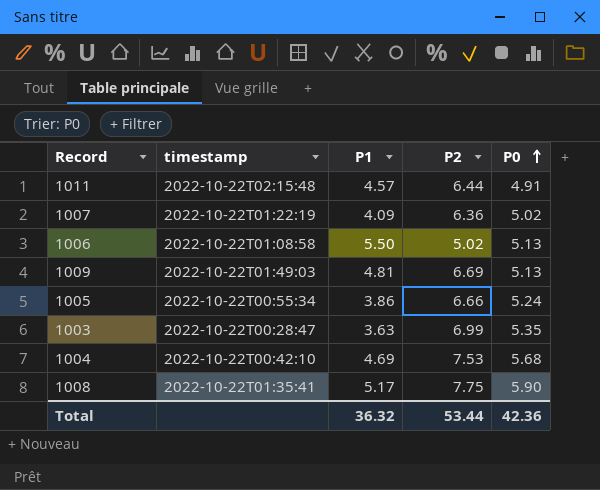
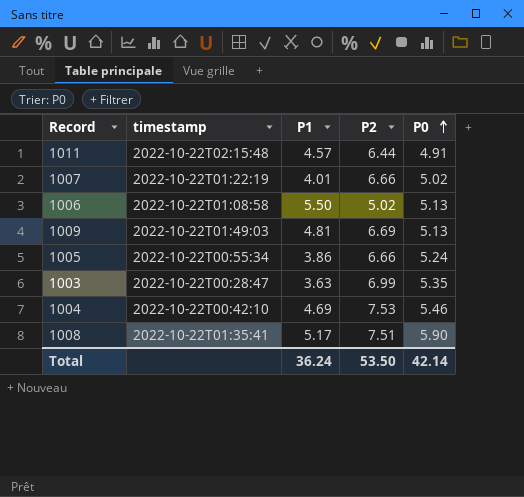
1007 | P1: 4.09 -> 4.01
1007 | P2: 6.36 -> 6.66
1004 | P0: 5.68 -> 5.46
1008 | P2: 7.75 -> 7.51
Total | P1: 36.32 -> 36.24
Total | P2: 53.44 -> 53.50
Total | P0: 42.36 -> 42.14

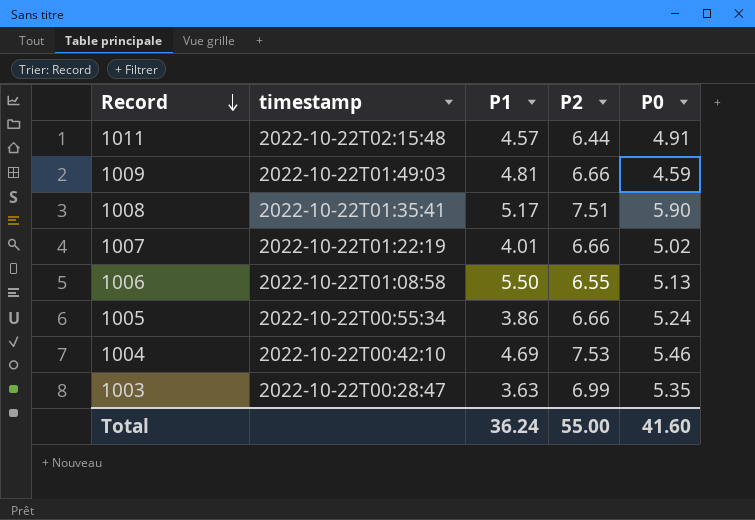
row order: P0 ascending -> Record descending
1009 | P2: 6.69 -> 6.66
1009 | P0: 5.13 -> 4.59
1006 | P2: 5.02 -> 6.55
Total | P2: 53.50 -> 55.00
Total | P0: 42.14 -> 41.60

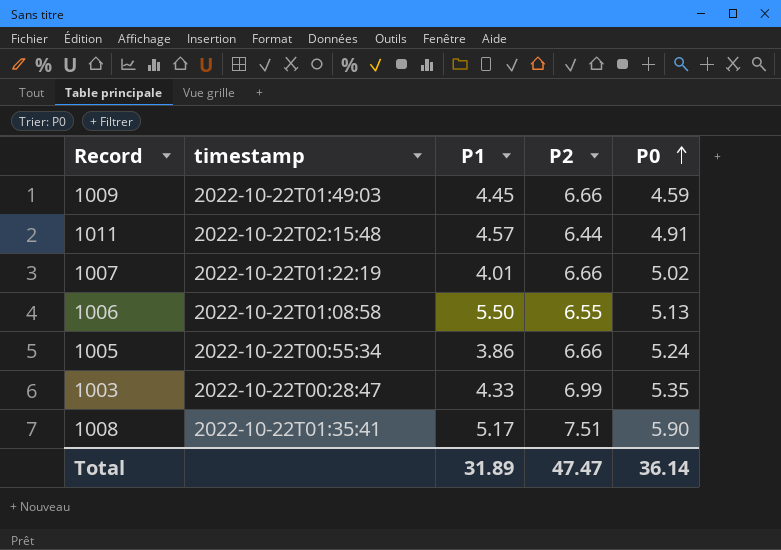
row order: Record descending -> P0 ascending
row 1004: 2022-10-22T00:42:10 | 4.69 | 7.53 | 5.46 -> none
1009 | P1: 4.81 -> 4.45
1003 | P1: 3.63 -> 4.33
Total | P1: 36.24 -> 31.89
Total | P2: 55.00 -> 47.47
Total | P0: 41.60 -> 36.14

